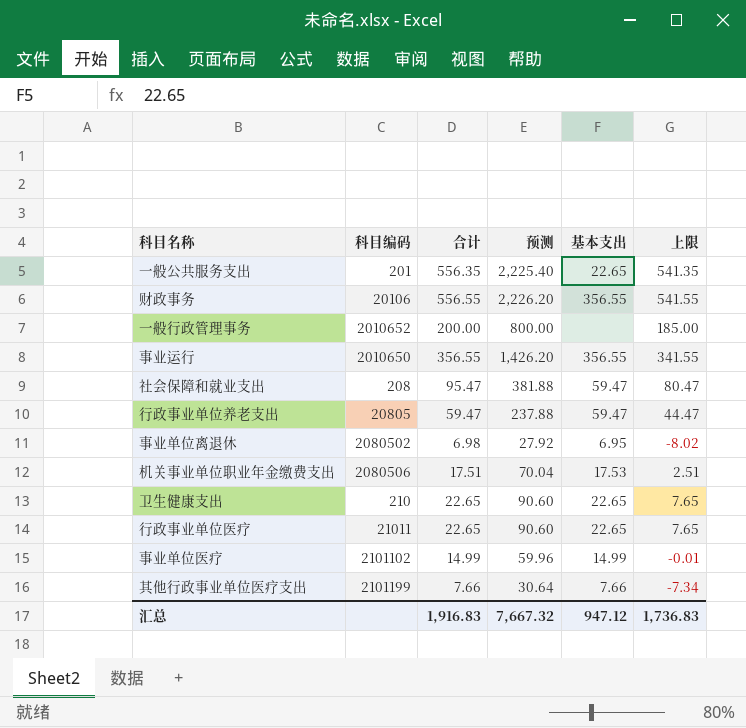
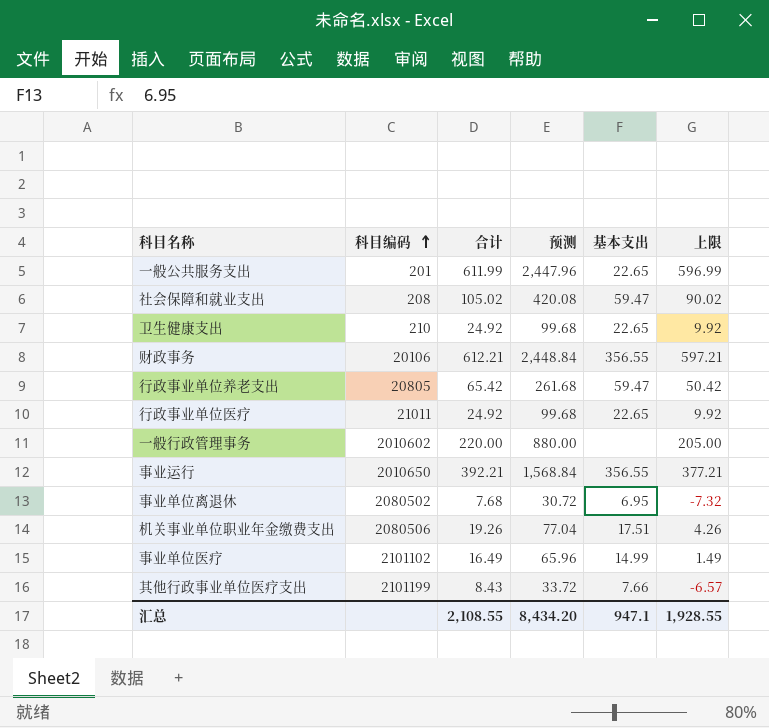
row order: none -> 科目编码 ascending
一般公共服务支出 | 合计: 556.35 -> 611.99
一般公共服务支出 | 预测: 2,225.40 -> 2,447.96
一般公共服务支出 | 上限: 541.35 -> 596.99
社会保障和就业支出 | 合计: 95.47 -> 105.02
社会保障和就业支出 | 预测: 381.88 -> 420.08
社会保障和就业支出 | 上限: 80.47 -> 90.02
卫生健康支出 | 合计: 22.65 -> 24.92
卫生健康支出 | 预测: 90.60 -> 99.68
卫生健康支出 | 上限: 7.65 -> 9.92
财政事务 | 合计: 556.55 -> 612.21
财政事务 | 预测: 2,226.20 -> 2,448.84
财政事务 | 上限: 541.55 -> 597.21
行政事业单位养老支出 | 合计: 59.47 -> 65.42
行政事业单位养老支出 | 预测: 237.88 -> 261.68
行政事业单位养老支出 | 上限: 44.47 -> 50.42
行政事业单位医疗 | 合计: 22.65 -> 24.92
行政事业单位医疗 | 预测: 90.60 -> 99.68
行政事业单位医疗 | 上限: 7.65 -> 9.92
一般行政管理事务 | 科目编码: 2010652 -> 2010602
一般行政管理事务 | 合计: 200.00 -> 220.00
一般行政管理事务 | 预测: 800.00 -> 880.00
一般行政管理事务 | 上限: 185.00 -> 205.00
事业运行 | 合计: 356.55 -> 392.21
事业运行 | 预测: 1,426.20 -> 1,568.84
事业运行 | 上限: 341.55 -> 377.21
事业单位离退休 | 合计: 6.98 -> 7.68
事业单位离退休 | 预测: 27.92 -> 30.72
事业单位离退休 | 上限: -8.02 -> -7.32
机关事业单位职业年金缴费支出 | 合计: 17.51 -> 19.26
机关事业单位职业年金缴费支出 | 预测: 70.04 -> 77.04
机关事业单位职业年金缴费支出 | 基本支出: 17.53 -> 17.51
机关事业单位职业年金缴费支出 | 上限: 2.51 -> 4.26
事业单位医疗 | 合计: 14.99 -> 16.49
事业单位医疗 | 预测: 59.96 -> 65.96
事业单位医疗 | 上限: -0.01 -> 1.49
其他行政事业单位医疗支出 | 合计: 7.66 -> 8.43
其他行政事业单位医疗支出 | 预测: 30.64 -> 33.72
其他行政事业单位医疗支出 | 上限: -7.34 -> -6.57
汇总 | 合计: 1,916.83 -> 2,108.55
汇总 | 预测: 7,667.32 -> 8,434.20
汇总 | 基本支出: 947.12 -> 947.1
汇总 | 上限: 1,736.83 -> 1,928.55

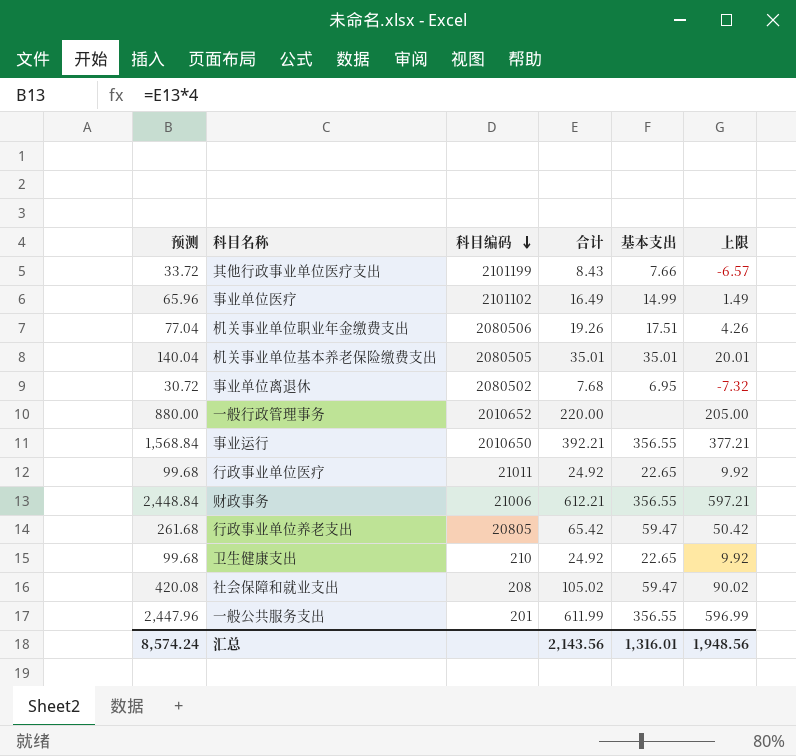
row order: 科目编码 ascending -> 科目编码 descending
column 预测 | position: 4 -> 1
row 机关事业单位基本养老保险缴费支出: none -> 140.04 | 2080505 | 35.01 | 35.01 | 20.01
一般行政管理事务 | 科目编码: 2010602 -> 2010652
财政事务 | 科目编码: 20106 -> 21006
一般公共服务支出 | 基本支出: 22.65 -> 356.55
汇总 | 预测: 8,434.20 -> 8,574.24
汇总 | 合计: 2,108.55 -> 2,143.56
汇总 | 基本支出: 947.1 -> 1,316.01
汇总 | 上限: 1,928.55 -> 1,948.56

